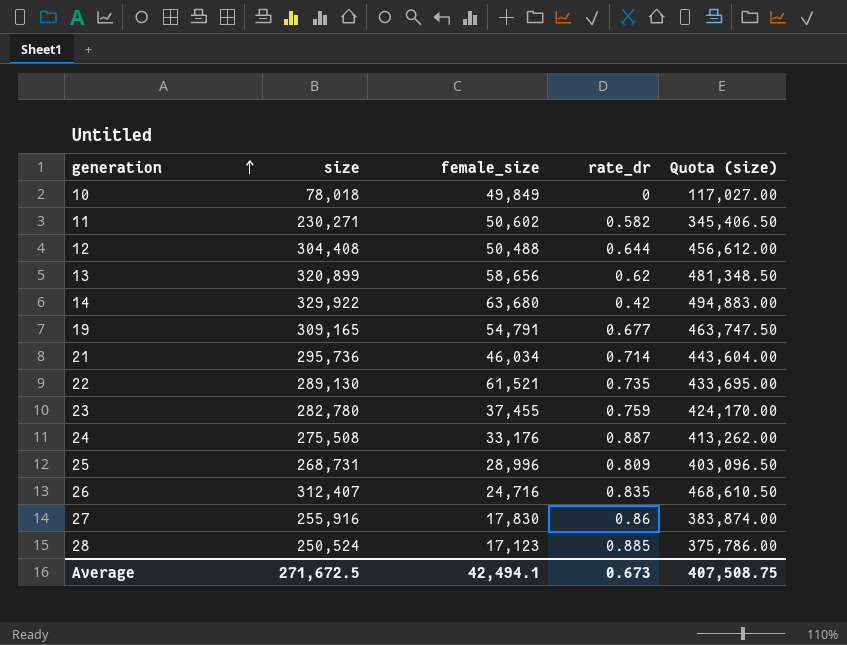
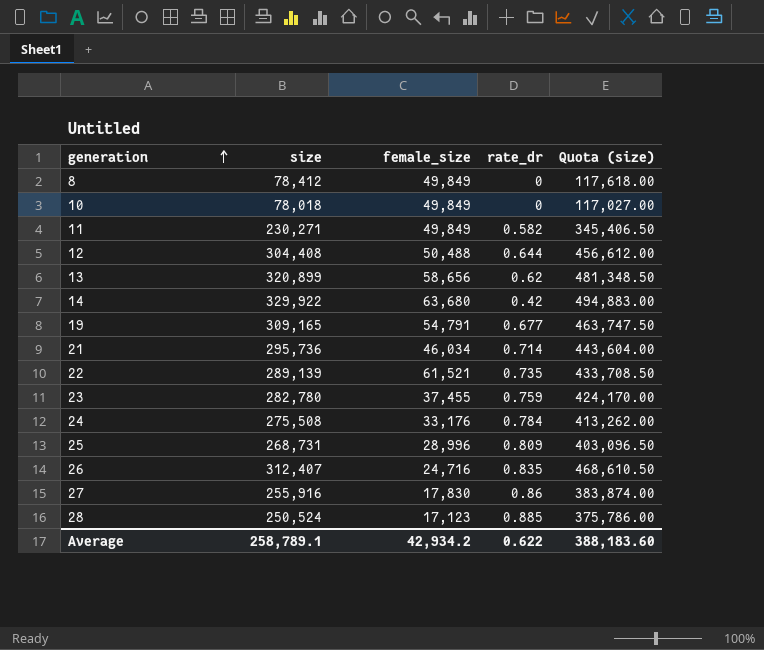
row 8: none -> 78,412 | 49,849 | 0 | 117,618.00
11 | female_size: 50,602 -> 49,849
22 | size: 289,130 -> 289,139
22 | Quota (size): 433,695.00 -> 433,708.50
24 | rate_dr: 0.887 -> 0.784
Average | size: 271,672.5 -> 258,789.1
Average | female_size: 42,494.1 -> 42,934.2
Average | rate_dr: 0.673 -> 0.622
Average | Quota (size): 407,508.75 -> 388,183.60

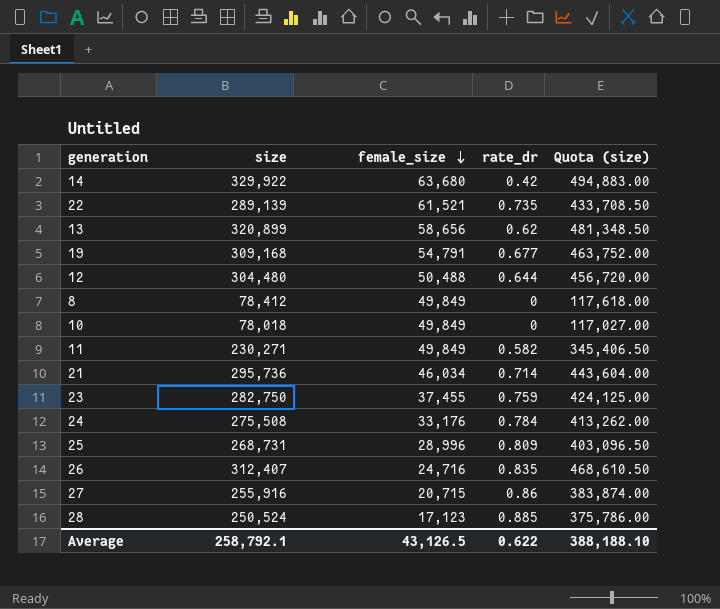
row order: generation ascending -> female_size descending
19 | size: 309,165 -> 309,168
19 | Quota (size): 463,747.50 -> 463,752.00
12 | size: 304,408 -> 304,480
12 | Quota (size): 456,612.00 -> 456,720.00
23 | size: 282,780 -> 282,750
23 | Quota (size): 424,170.00 -> 424,125.00
27 | female_size: 17,830 -> 20,715
Average | size: 258,789.1 -> 258,792.1
Average | female_size: 42,934.2 -> 43,126.5
Average | Quota (size): 388,183.60 -> 388,188.10

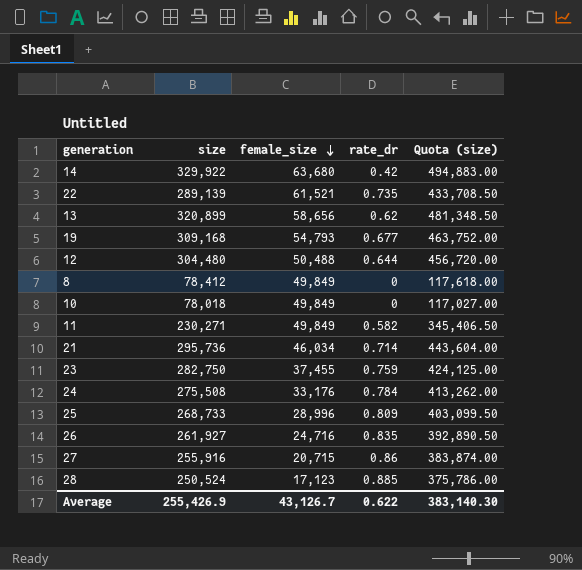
19 | female_size: 54,791 -> 54,793
25 | size: 268,731 -> 268,733
25 | Quota (size): 403,096.50 -> 403,099.50
26 | size: 312,407 -> 261,927
26 | Quota (size): 468,610.50 -> 392,890.50
Average | size: 258,792.1 -> 255,426.9
Average | female_size: 43,126.5 -> 43,126.7
Average | Quota (size): 388,188.10 -> 383,140.30

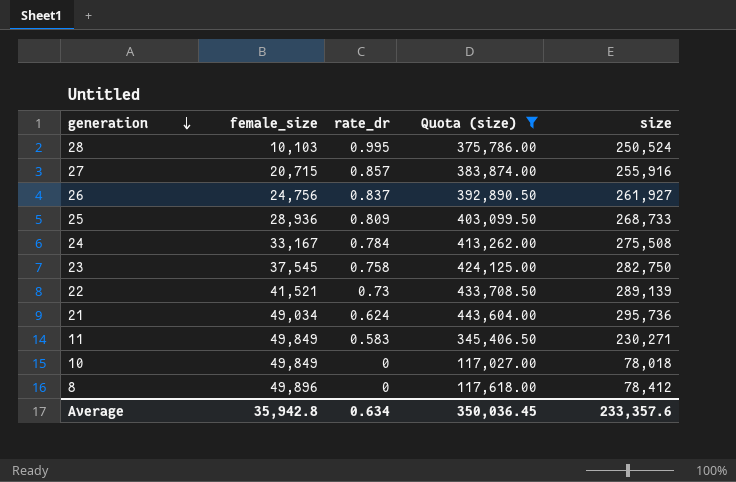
filter: none -> Quota (size) <= 443,604.00
row order: female_size descending -> generation descending
column size | position: 2 -> 5
28 | female_size: 17,123 -> 10,103
28 | rate_dr: 0.885 -> 0.995
27 | rate_dr: 0.86 -> 0.857
26 | female_size: 24,716 -> 24,756
26 | rate_dr: 0.835 -> 0.837
25 | female_size: 28,996 -> 28,936
24 | female_size: 33,176 -> 33,167
23 | female_size: 37,455 -> 37,545
23 | rate_dr: 0.759 -> 0.758
22 | female_size: 61,521 -> 41,521
22 | rate_dr: 0.735 -> 0.73
21 | female_size: 46,034 -> 49,034
21 | rate_dr: 0.714 -> 0.624
11 | rate_dr: 0.582 -> 0.583
8 | female_size: 49,849 -> 49,896
Average | female_size: 43,126.7 -> 35,942.8
Average | rate_dr: 0.622 -> 0.634
Average | Quota (size): 383,140.30 -> 350,036.45
Average | size: 255,426.9 -> 233,357.6

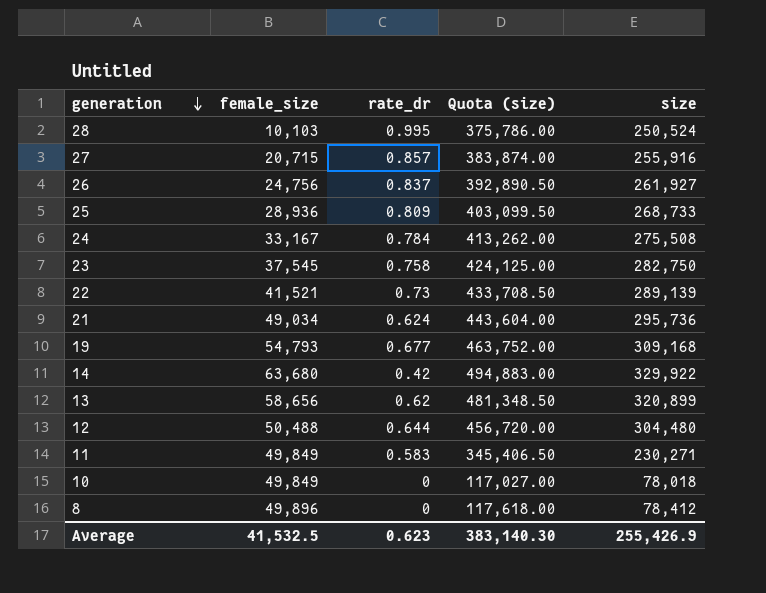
filter: Quota (size) <= 443,604.00 -> none
Average | female_size: 35,942.8 -> 41,532.5
Average | rate_dr: 0.634 -> 0.623
Average | Quota (size): 350,036.45 -> 383,140.30
Average | size: 233,357.6 -> 255,426.9

